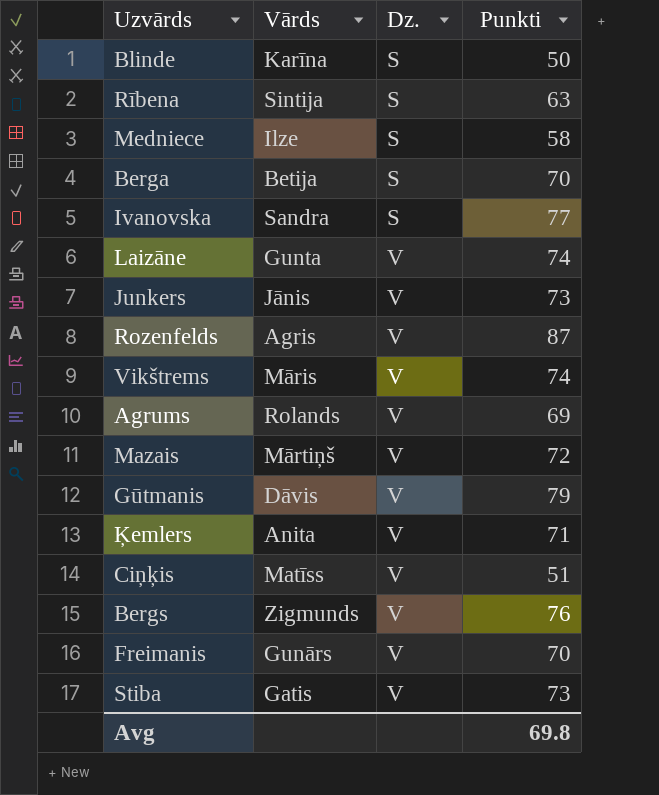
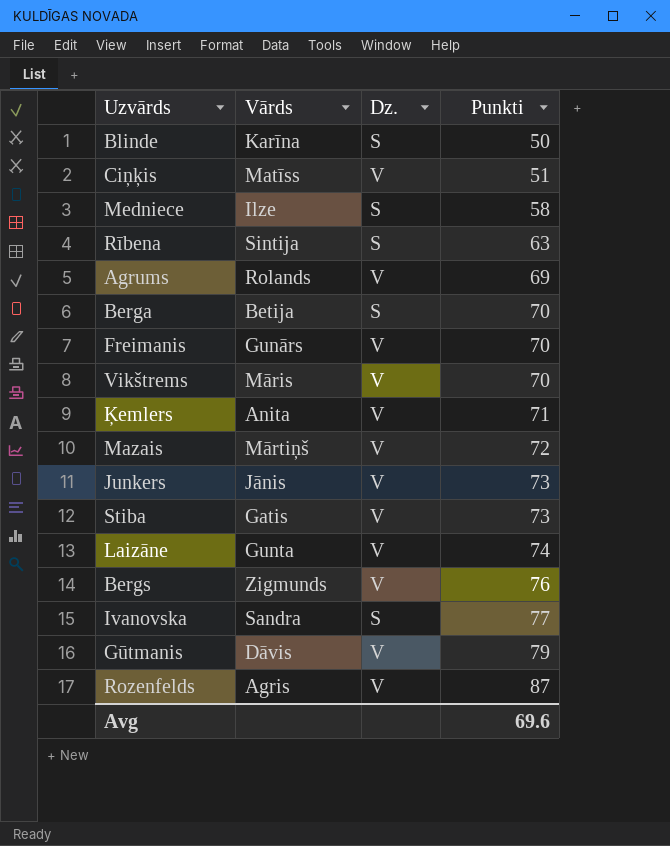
row order: Dz. ascending -> Punkti ascending
Vikštrems | Punkti: 74 -> 70
Avg | Punkti: 69.8 -> 69.6

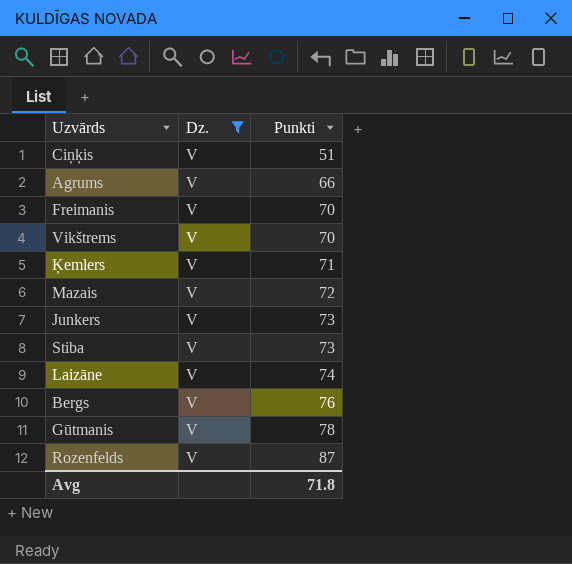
filter: none -> Dz. = V
column Vārds | position: 2 -> none
Agrums | Punkti: 69 -> 66
Gūtmanis | Punkti: 79 -> 78
Avg | Punkti: 69.6 -> 71.8

